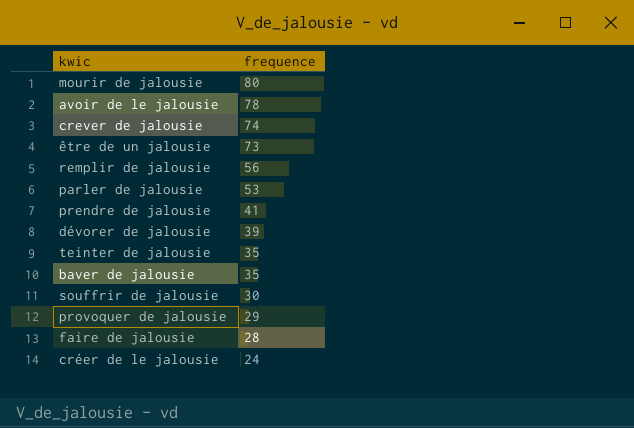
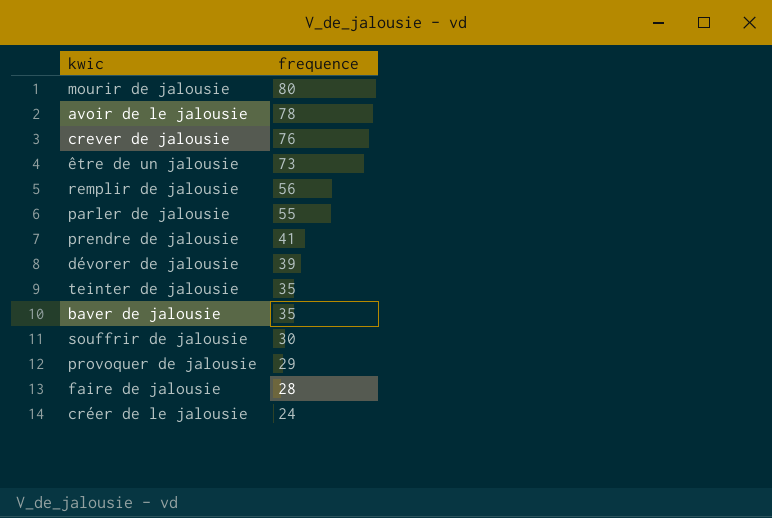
crever de jalousie | frequence: 74 -> 76
parler de jalousie | frequence: 53 -> 55

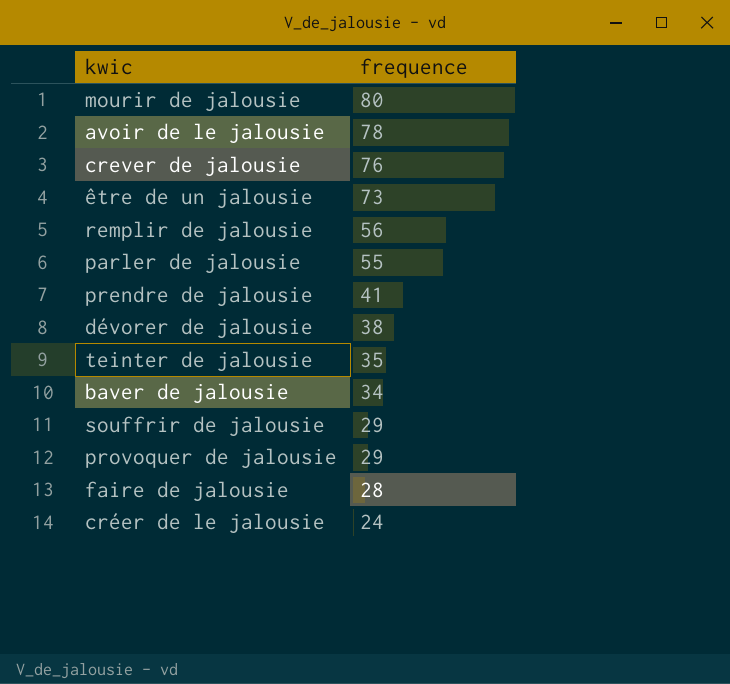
dévorer de jalousie | frequence: 39 -> 38
baver de jalousie | frequence: 35 -> 34
souffrir de jalousie | frequence: 30 -> 29

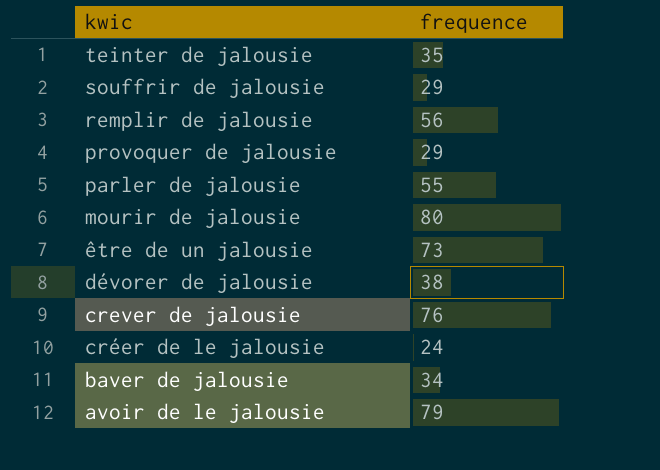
row order: frequence descending -> kwic descending
row prendre de jalousie: 41 -> none
row faire de jalousie: 28 -> none
avoir de le jalousie | frequence: 78 -> 79

